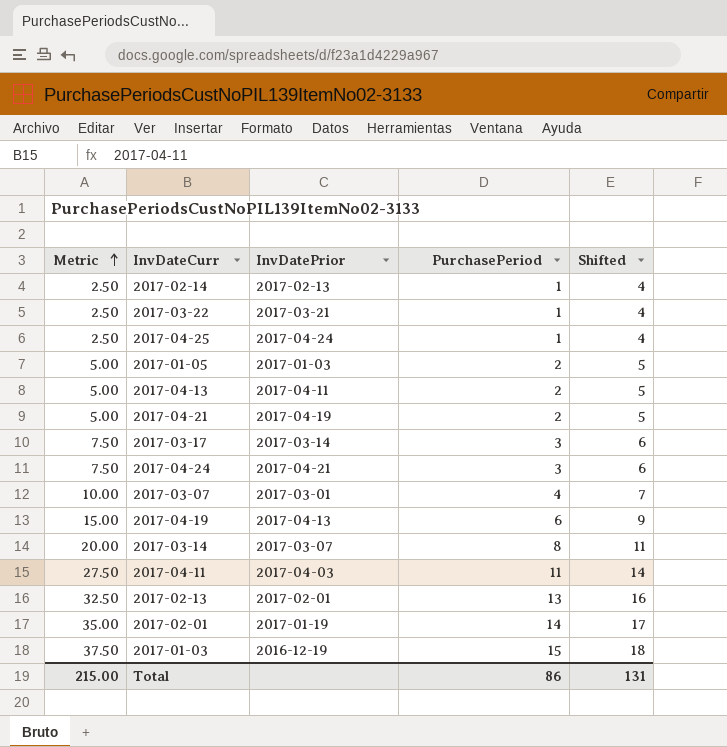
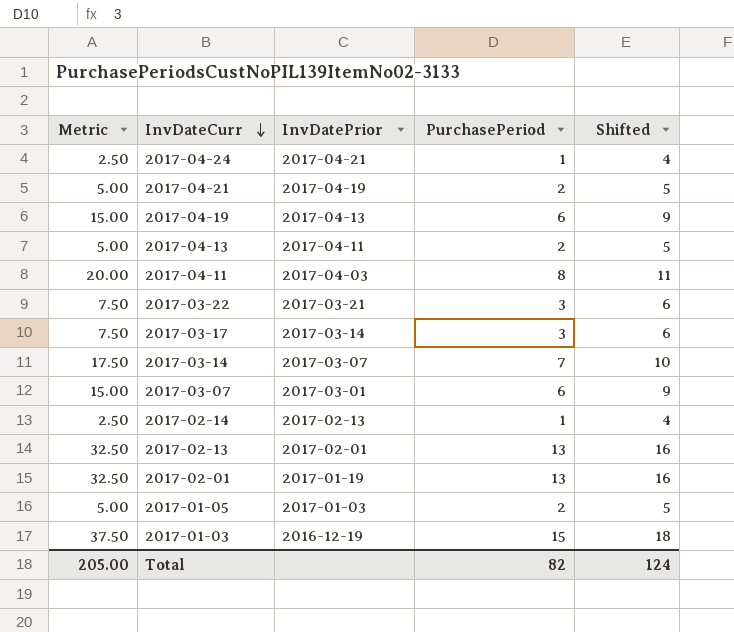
row order: Metric ascending -> InvDateCurr descending
row 2017-04-25: 2.50 | 2017-04-24 | 1 | 4 -> none
2017-04-24 | Metric: 7.50 -> 2.50
2017-04-24 | PurchasePeriod: 3 -> 1
2017-04-24 | Shifted: 6 -> 4
2017-04-11 | Metric: 27.50 -> 20.00
2017-04-11 | PurchasePeriod: 11 -> 8
2017-04-11 | Shifted: 14 -> 11
2017-03-22 | Metric: 2.50 -> 7.50
2017-03-22 | PurchasePeriod: 1 -> 3
2017-03-22 | Shifted: 4 -> 6
2017-03-14 | Metric: 20.00 -> 17.50
2017-03-14 | PurchasePeriod: 8 -> 7
2017-03-14 | Shifted: 11 -> 10
2017-03-07 | Metric: 10.00 -> 15.00
2017-03-07 | PurchasePeriod: 4 -> 6
2017-03-07 | Shifted: 7 -> 9
2017-02-01 | Metric: 35.00 -> 32.50
2017-02-01 | PurchasePeriod: 14 -> 13
2017-02-01 | Shifted: 17 -> 16
Total | Metric: 215.00 -> 205.00
Total | PurchasePeriod: 86 -> 82
Total | Shifted: 131 -> 124

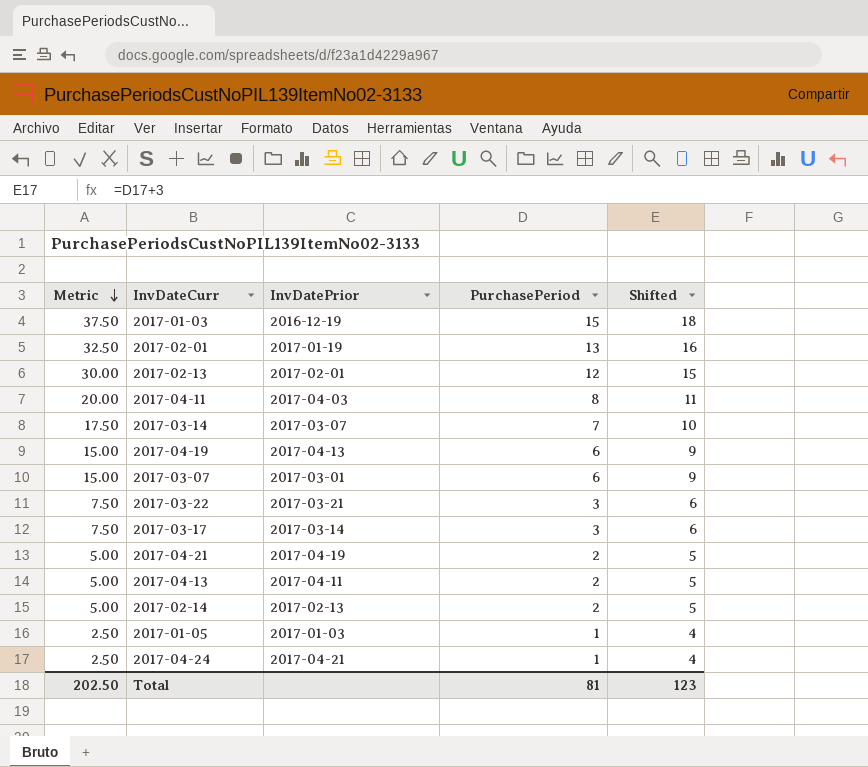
row order: InvDateCurr descending -> Metric descending
2017-02-13 | Metric: 32.50 -> 30.00
2017-02-13 | PurchasePeriod: 13 -> 12
2017-02-13 | Shifted: 16 -> 15
2017-02-14 | Metric: 2.50 -> 5.00
2017-02-14 | PurchasePeriod: 1 -> 2
2017-02-14 | Shifted: 4 -> 5
2017-01-05 | Metric: 5.00 -> 2.50
2017-01-05 | PurchasePeriod: 2 -> 1
2017-01-05 | Shifted: 5 -> 4
Total | Metric: 205.00 -> 202.50
Total | PurchasePeriod: 82 -> 81
Total | Shifted: 124 -> 123

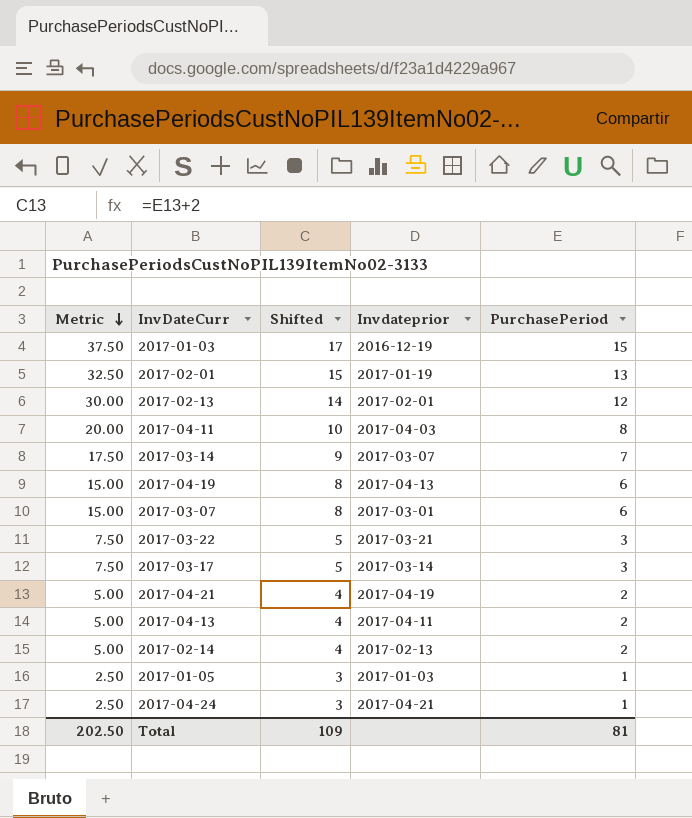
column Shifted | formula: [PurchasePeriod] + 3 -> [PurchasePeriod] + 2
column Shifted | position: 5 -> 3
column name: InvDatePrior -> Invdateprior
Total | Shifted: 123 -> 109

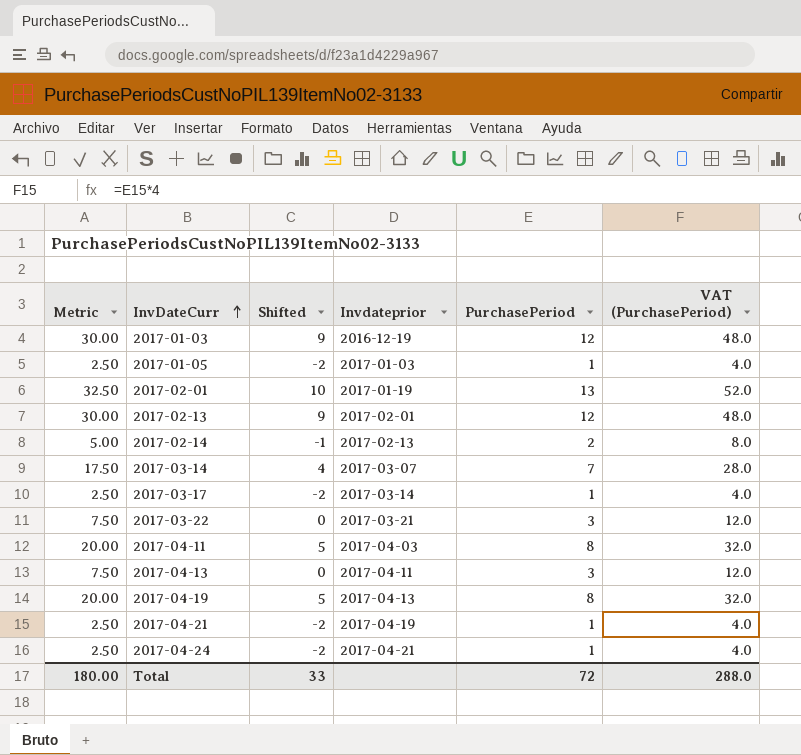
row order: Metric descending -> InvDateCurr ascending
column Shifted | formula: [PurchasePeriod] + 2 -> [PurchasePeriod] - 3
column VAT (PurchasePeriod) | formula: none -> [PurchasePeriod] * 4
row 2017-03-07: 15.00 | 8 | 2017-03-01 | 6 -> none
2017-01-03 | Metric: 37.50 -> 30.00
2017-01-03 | PurchasePeriod: 15 -> 12
2017-03-17 | Metric: 7.50 -> 2.50
2017-03-17 | PurchasePeriod: 3 -> 1
2017-04-13 | Metric: 5.00 -> 7.50
2017-04-13 | PurchasePeriod: 2 -> 3
2017-04-19 | Metric: 15.00 -> 20.00
2017-04-19 | PurchasePeriod: 6 -> 8
2017-04-21 | Metric: 5.00 -> 2.50
2017-04-21 | PurchasePeriod: 2 -> 1
Total | Metric: 202.50 -> 180.00
Total | Shifted: 109 -> 33
Total | PurchasePeriod: 81 -> 72

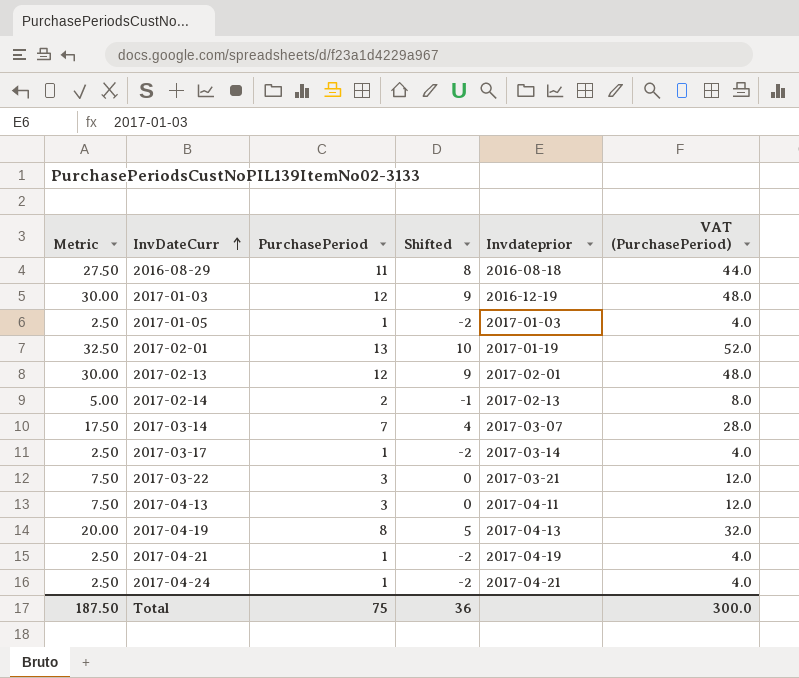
column PurchasePeriod | position: 5 -> 3
row 2017-04-11: 20.00 | 5 | 2017-04-03 | 8 | 32.0 -> none
row 2016-08-29: none -> 27.50 | 11 | 8 | 2016-08-18 | 44.0
Total | Metric: 180.00 -> 187.50
Total | PurchasePeriod: 72 -> 75
Total | Shifted: 33 -> 36
Total | VAT (PurchasePeriod): 288.0 -> 300.0

